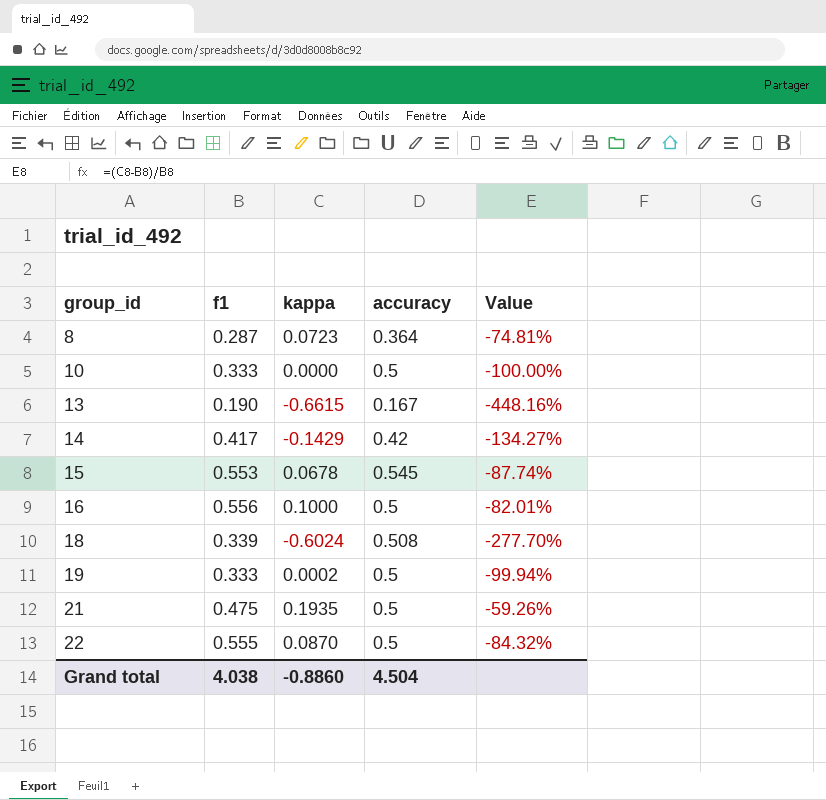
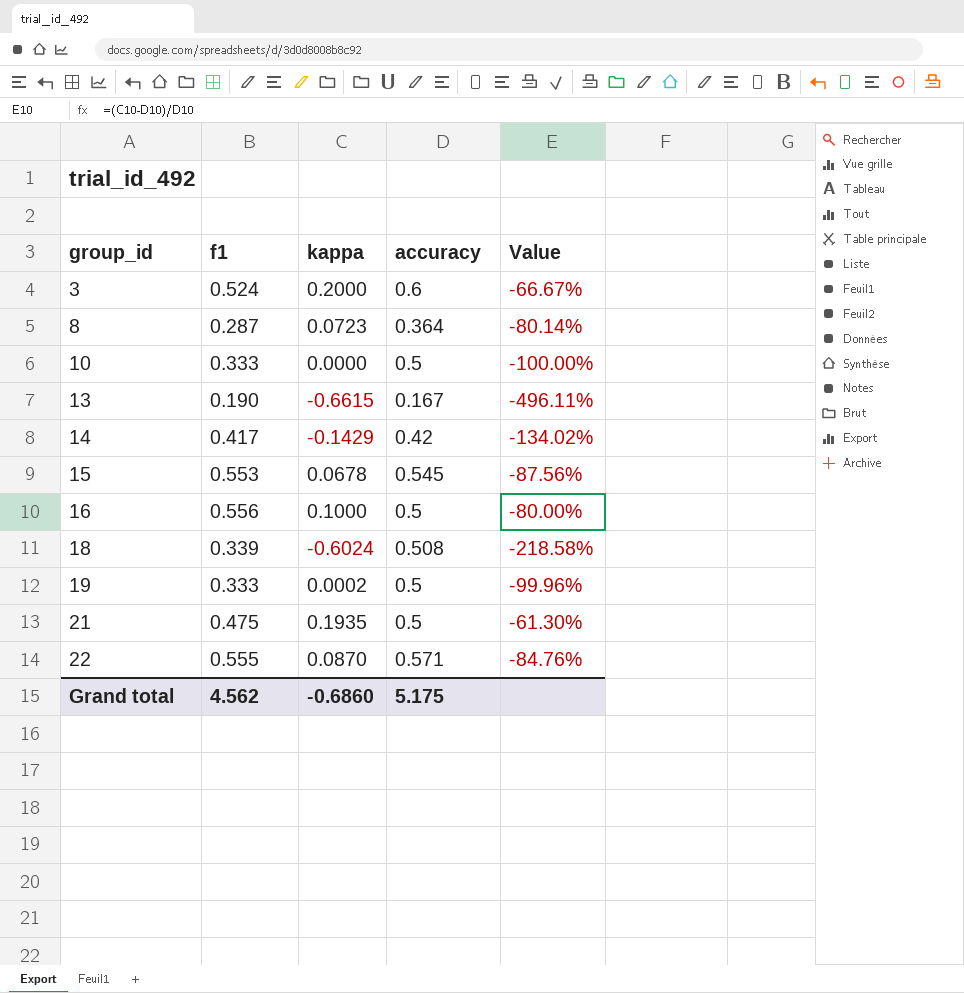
column Value | formula: ([kappa] - [f1]) / [f1] -> ([kappa] - [accuracy]) / [accuracy]
row 3: none -> 0.524 | 0.2000 | 0.6 | -66.67%
22 | accuracy: 0.5 -> 0.571
Grand total | f1: 4.038 -> 4.562
Grand total | kappa: -0.8860 -> -0.6860
Grand total | accuracy: 4.504 -> 5.175

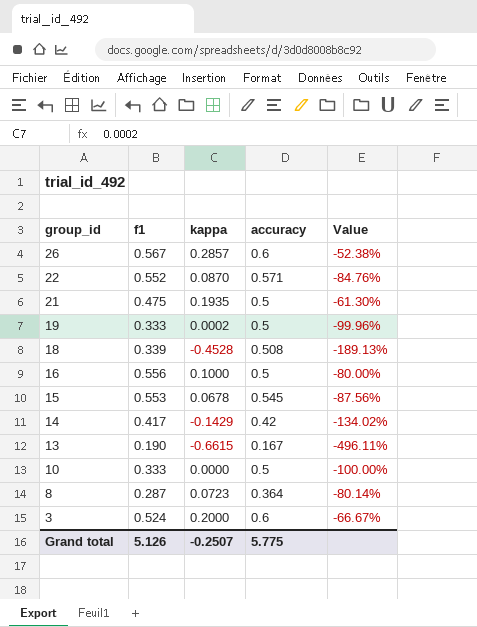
row order: group_id ascending -> group_id descending
row 26: none -> 0.567 | 0.2857 | 0.6 | -52.38%
22 | f1: 0.555 -> 0.552
18 | kappa: -0.6024 -> -0.4528
18 | Value: -218.58% -> -189.13%
Grand total | f1: 4.562 -> 5.126
Grand total | kappa: -0.6860 -> -0.2507
Grand total | accuracy: 5.175 -> 5.775

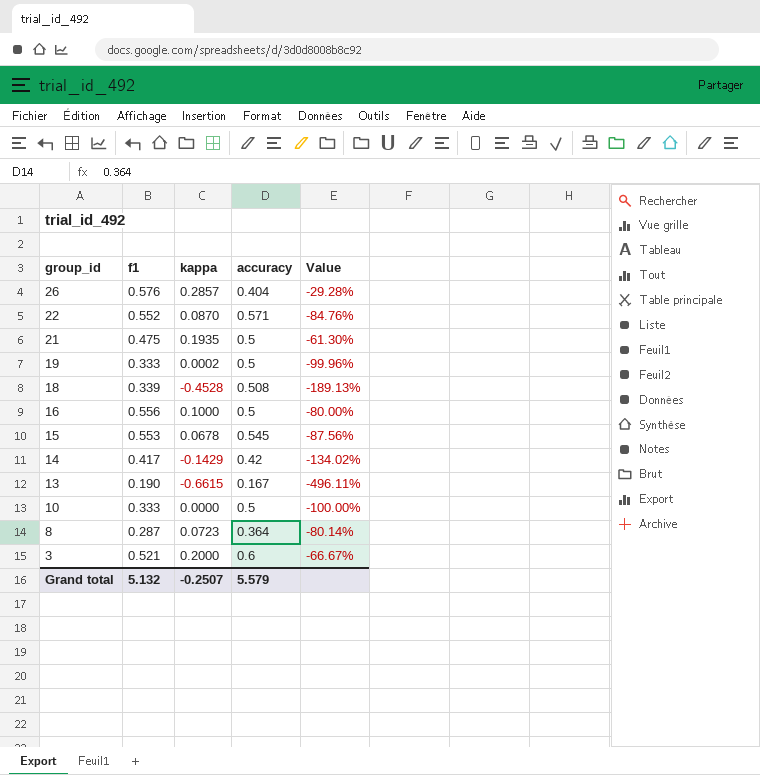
26 | f1: 0.567 -> 0.576
26 | accuracy: 0.6 -> 0.404
26 | Value: -52.38% -> -29.28%
3 | f1: 0.524 -> 0.521
Grand total | f1: 5.126 -> 5.132
Grand total | accuracy: 5.775 -> 5.579

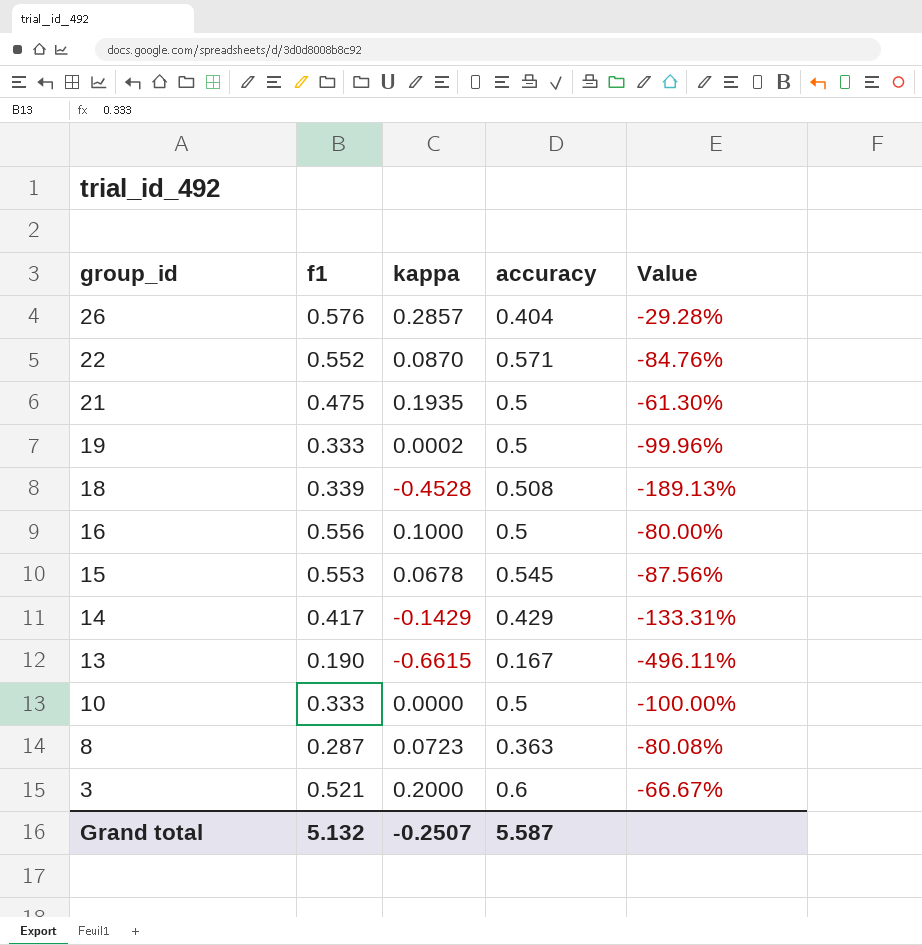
14 | accuracy: 0.42 -> 0.429
14 | Value: -134.02% -> -133.31%
8 | accuracy: 0.364 -> 0.363
8 | Value: -80.14% -> -80.08%
Grand total | accuracy: 5.579 -> 5.587

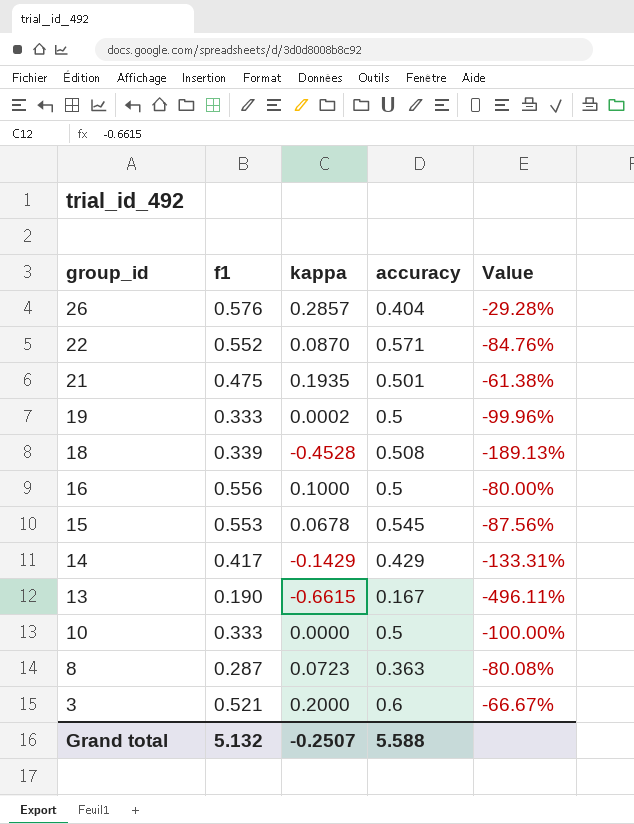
21 | accuracy: 0.5 -> 0.501
21 | Value: -61.30% -> -61.38%
Grand total | accuracy: 5.587 -> 5.588

